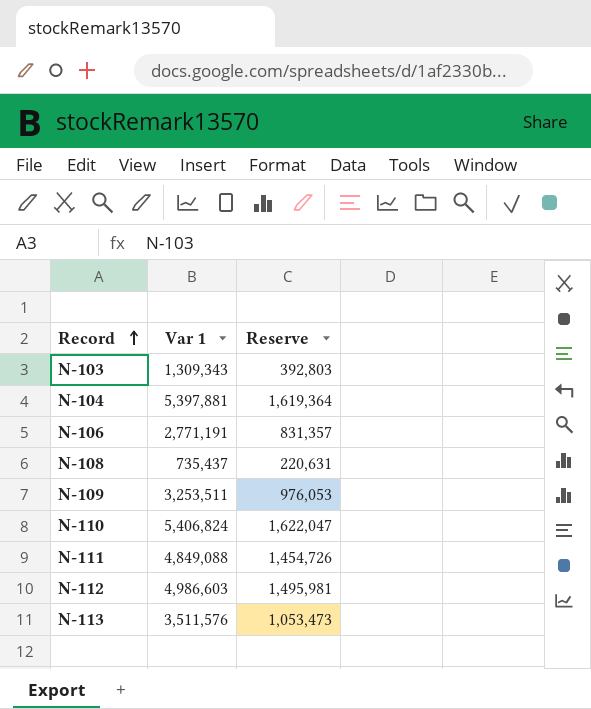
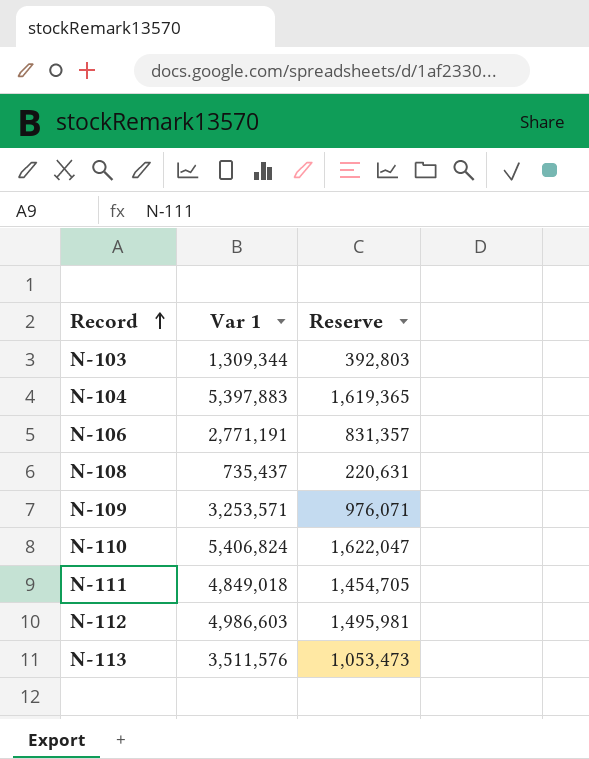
N-103 | Var 1: 1,309,343 -> 1,309,344
N-104 | Var 1: 5,397,881 -> 5,397,883
N-104 | Reserve: 1,619,364 -> 1,619,365
N-109 | Var 1: 3,253,511 -> 3,253,571
N-109 | Reserve: 976,053 -> 976,071
N-111 | Var 1: 4,849,088 -> 4,849,018
N-111 | Reserve: 1,454,726 -> 1,454,705

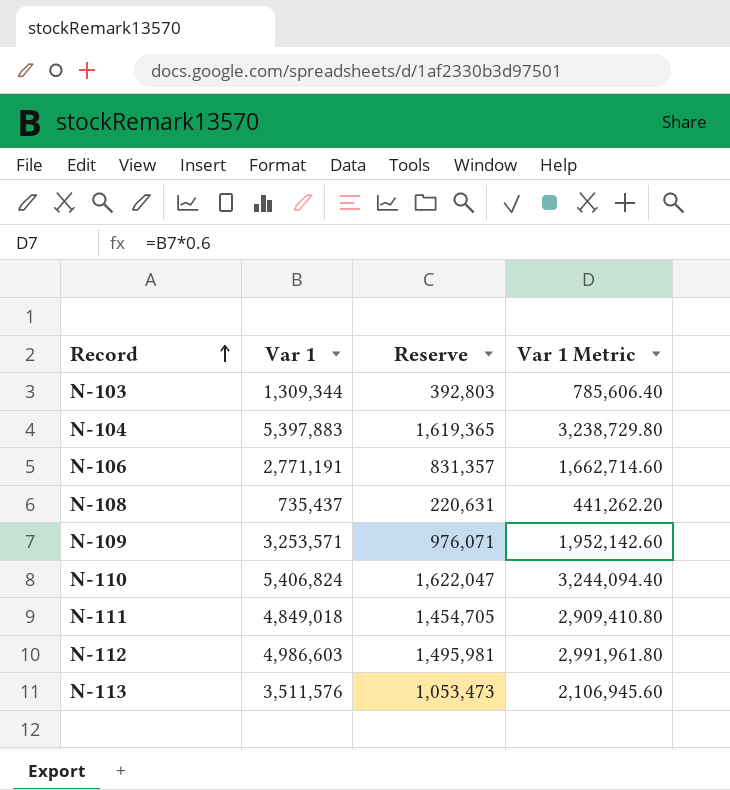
column Var 1 Metric | formula: none -> [Var 1] * 0.6

